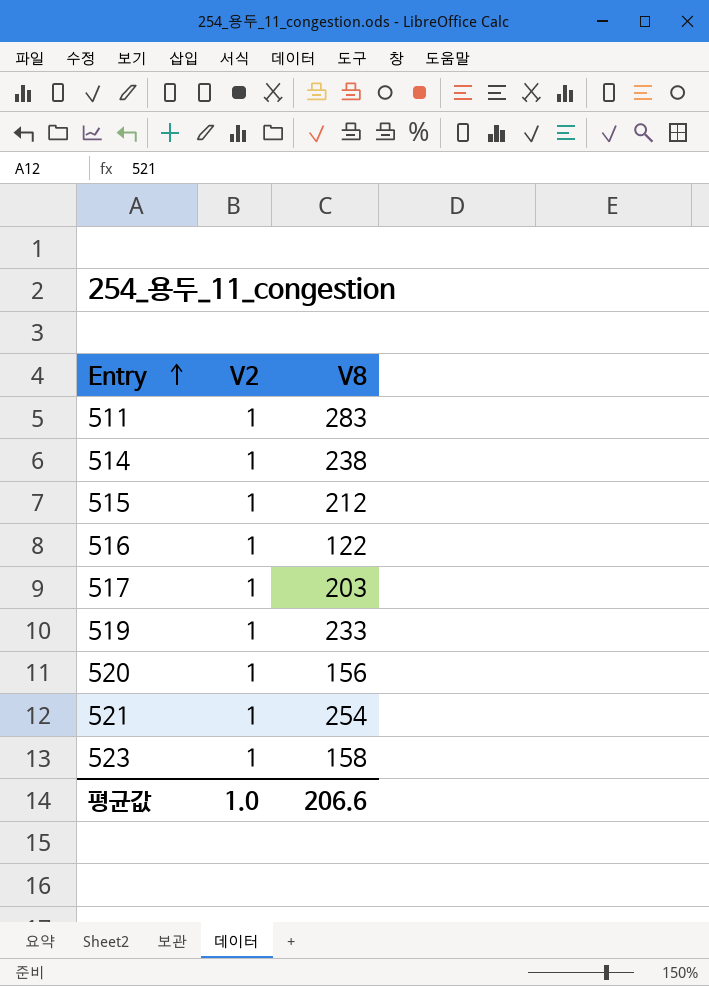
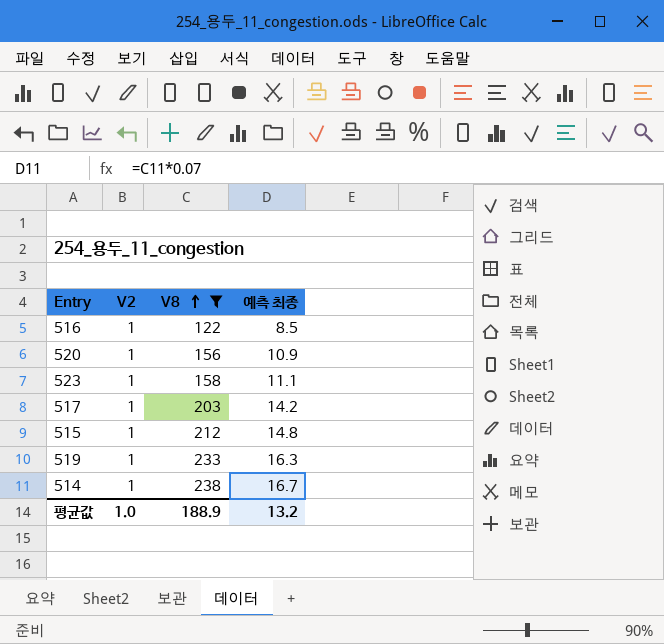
filter: none -> V8 <= 238
row order: Entry ascending -> V8 ascending
column 예측 최종 | formula: none -> [V8] * 0.07
평균값 | V8: 206.6 -> 188.9

